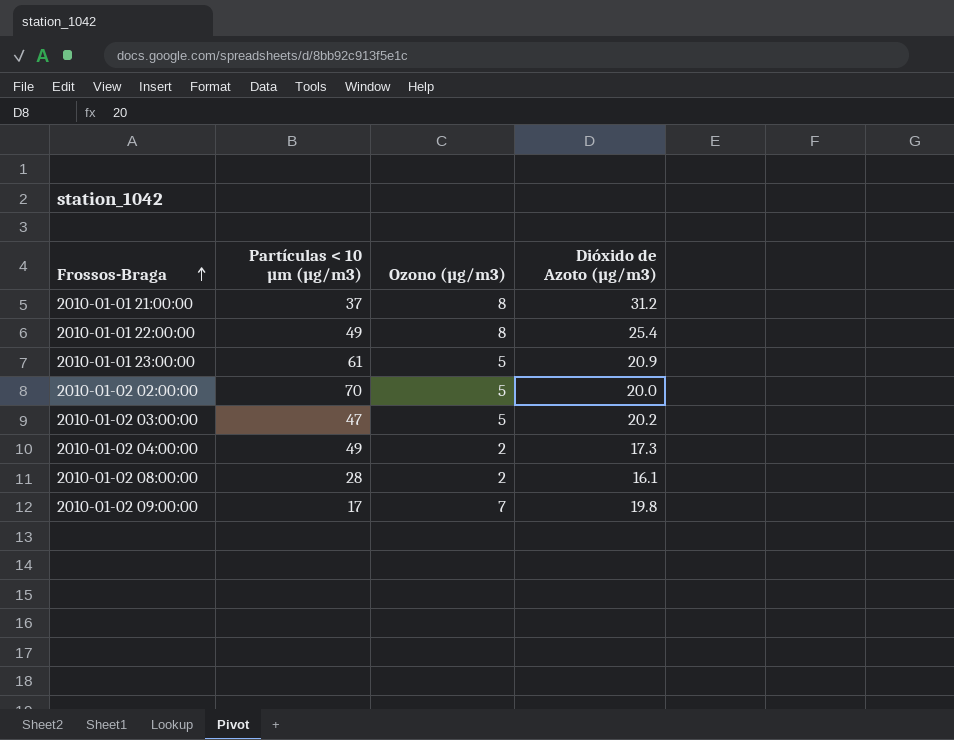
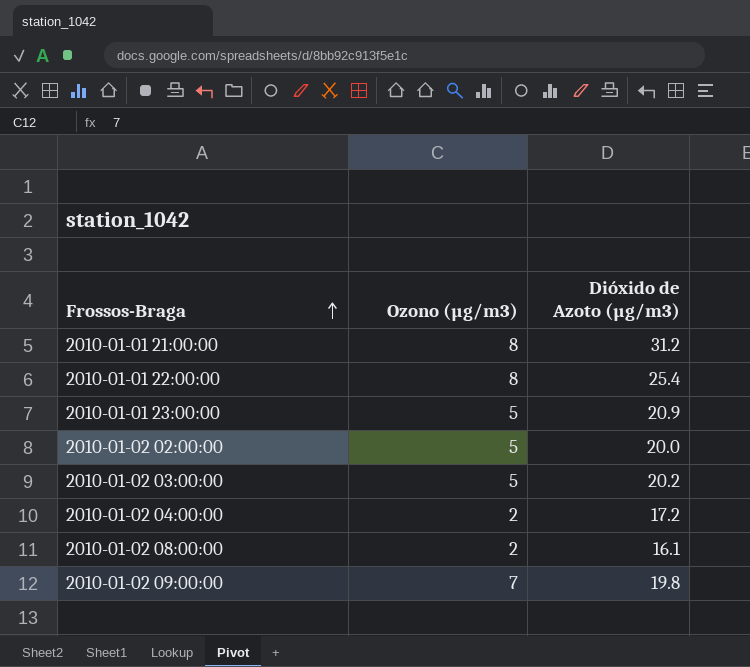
column Partículas < 10 µm (µg/m3) | position: 2 -> none
2010-01-02 04:00:00 | Dióxido de Azoto (µg/m3): 17.3 -> 17.2

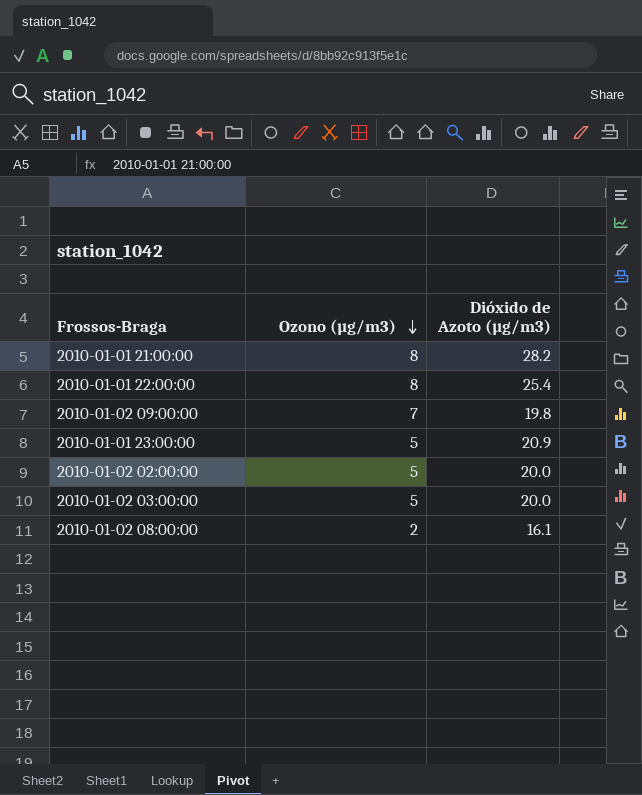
row order: Frossos-Braga ascending -> Ozono (µg/m3) descending
row 2010-01-02 04:00:00: 2 | 17.2 -> none
2010-01-01 21:00:00 | Dióxido de Azoto (µg/m3): 31.2 -> 28.2
2010-01-02 03:00:00 | Dióxido de Azoto (µg/m3): 20.2 -> 20.0

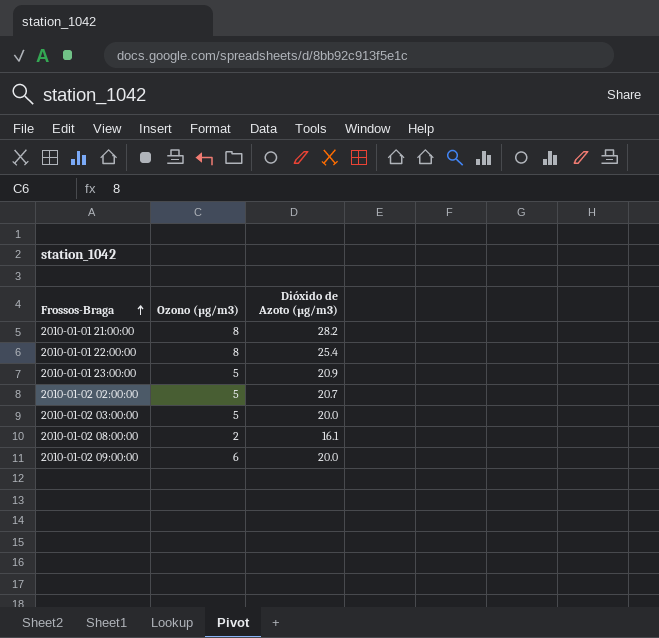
row order: Ozono (µg/m3) descending -> Frossos-Braga ascending
2010-01-02 02:00:00 | Dióxido de Azoto (µg/m3): 20.0 -> 20.7
2010-01-02 09:00:00 | Ozono (µg/m3): 7 -> 6
2010-01-02 09:00:00 | Dióxido de Azoto (µg/m3): 19.8 -> 20.0

